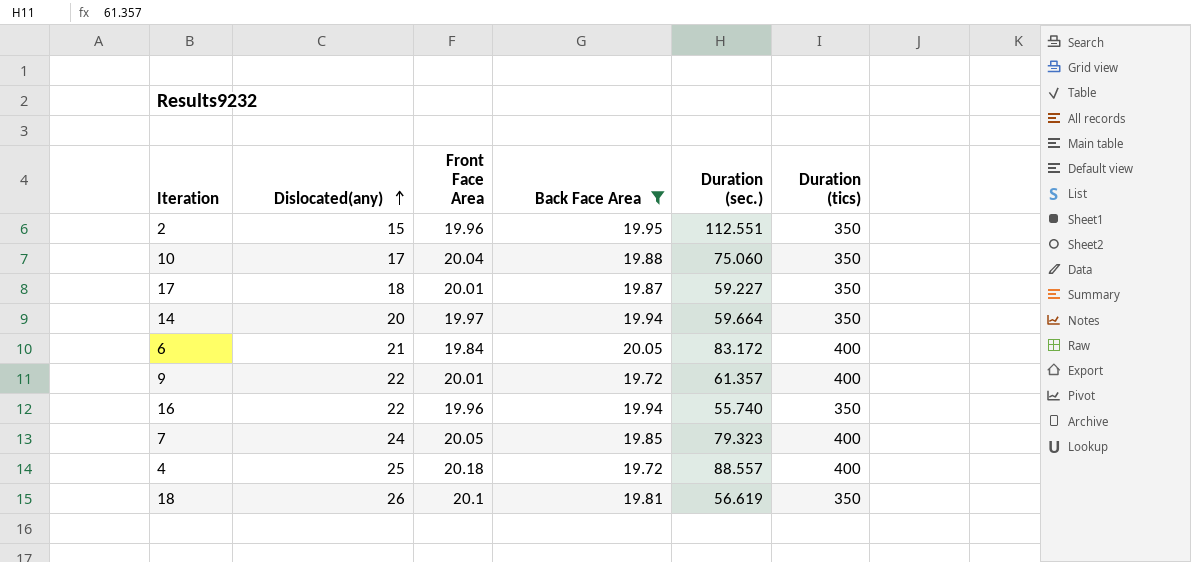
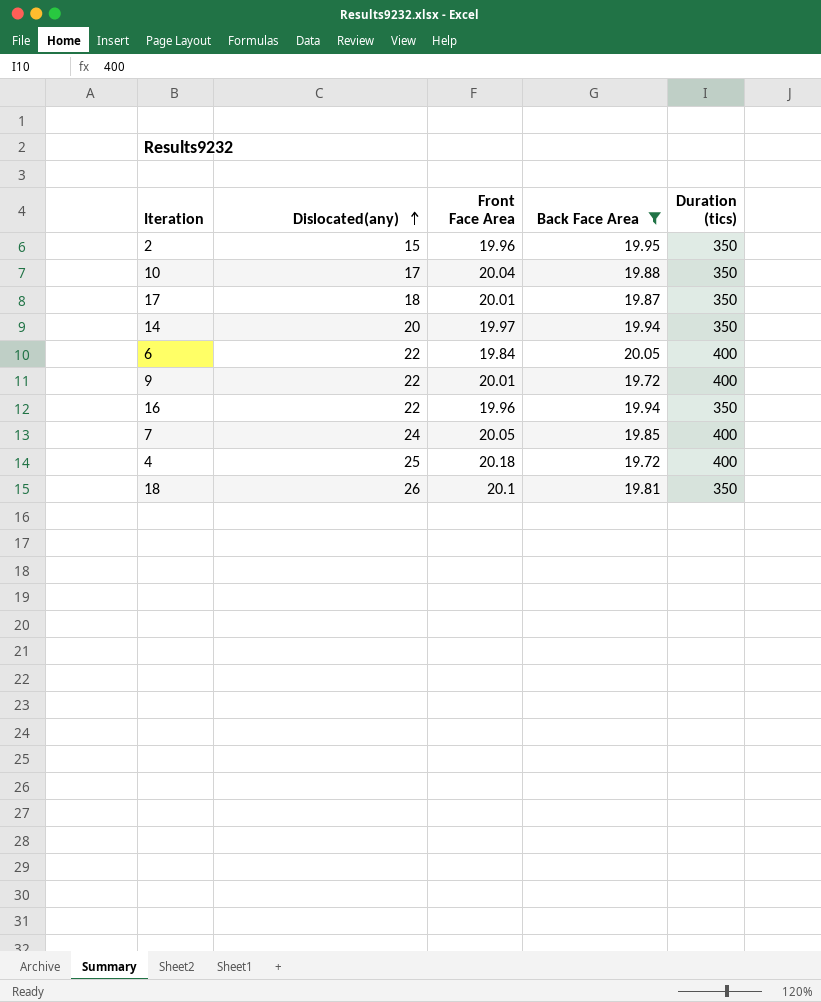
column Duration (sec.) | position: 5 -> none
6 | Dislocated(any): 21 -> 22

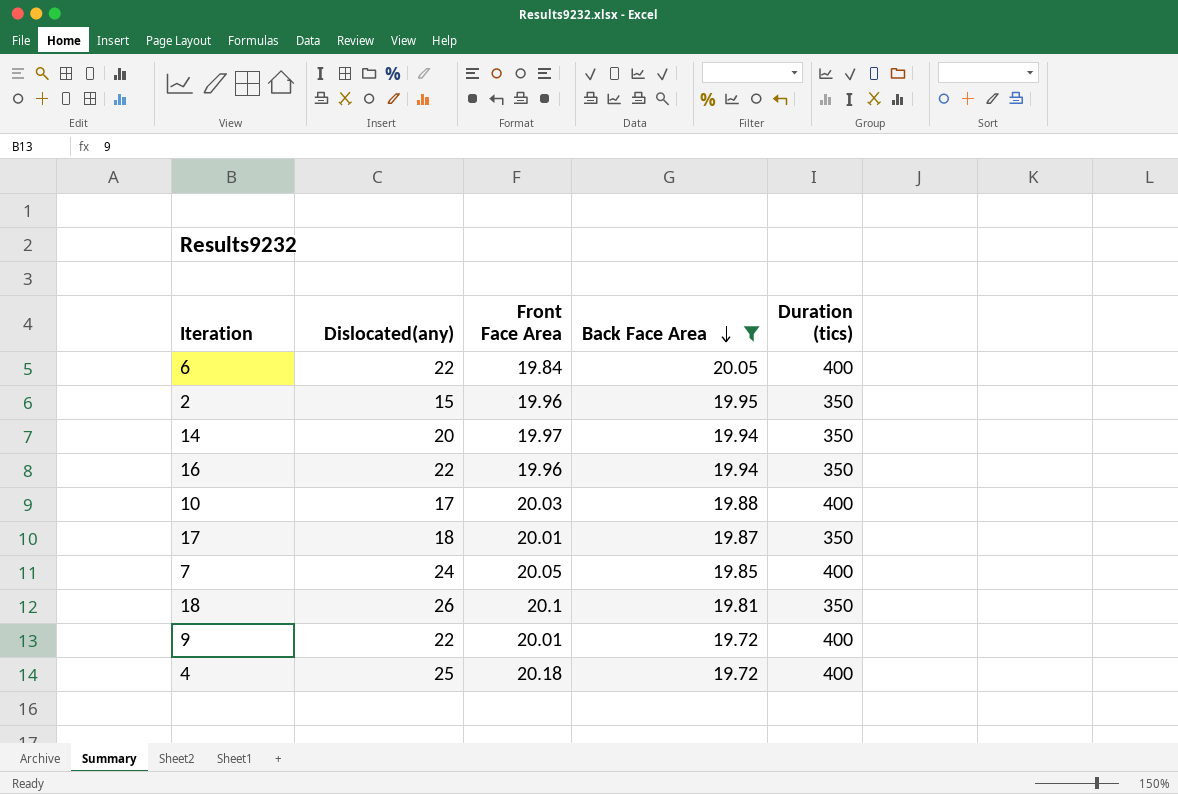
row order: Dislocated(any) ascending -> Back Face Area descending
10 | Front Face Area: 20.04 -> 20.03
10 | Duration (tics): 350 -> 400

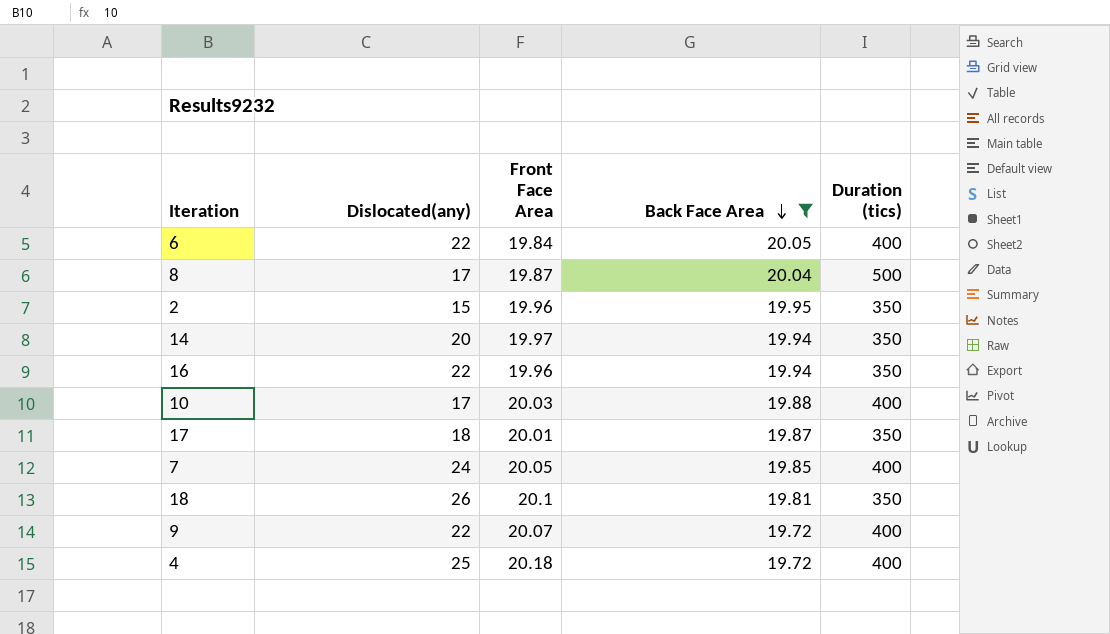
row 8: none -> 17 | 19.87 | 20.04 | 500
9 | Front Face Area: 20.01 -> 20.07

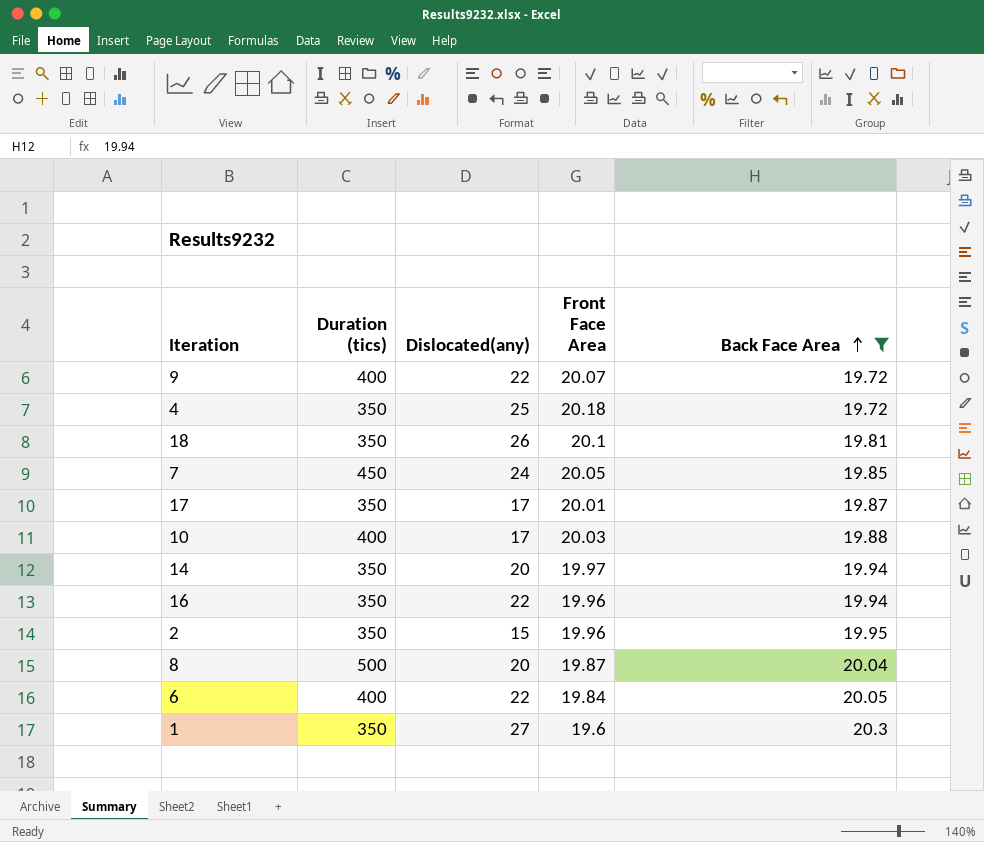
row order: Back Face Area descending -> Back Face Area ascending
column Duration (tics) | position: 5 -> 2
4 | Duration (tics): 400 -> 350
7 | Duration (tics): 400 -> 450
17 | Dislocated(any): 18 -> 17
8 | Dislocated(any): 17 -> 20
row 1: none -> 350 | 27 | 19.6 | 20.3

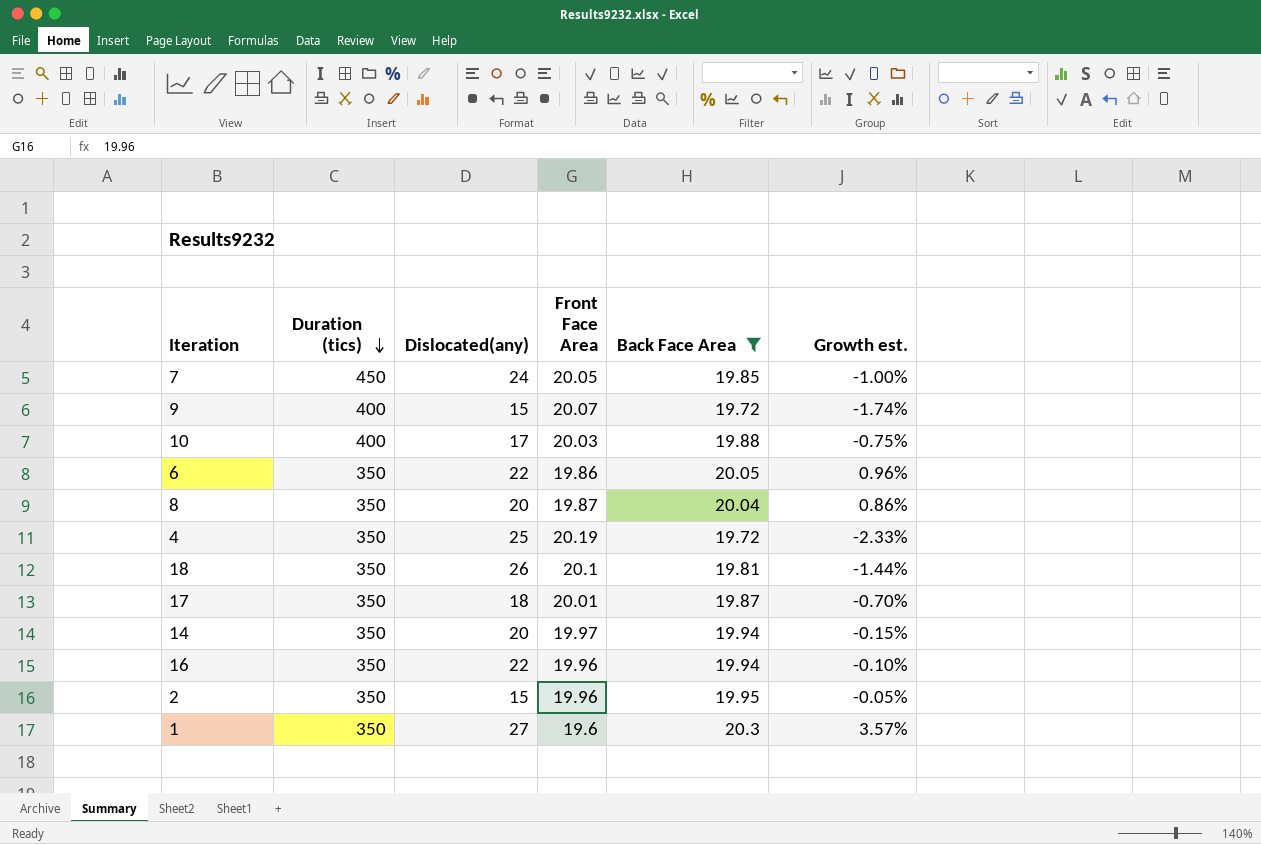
row order: Back Face Area ascending -> Duration (tics) descending
column Growth est. | formula: none -> ([Back Face Area] - [Front Face Area]) / [Front Face Area]
9 | Dislocated(any): 22 -> 15
6 | Duration (tics): 400 -> 350
6 | Front Face Area: 19.84 -> 19.86
8 | Duration (tics): 500 -> 350
4 | Front Face Area: 20.18 -> 20.19
17 | Dislocated(any): 17 -> 18

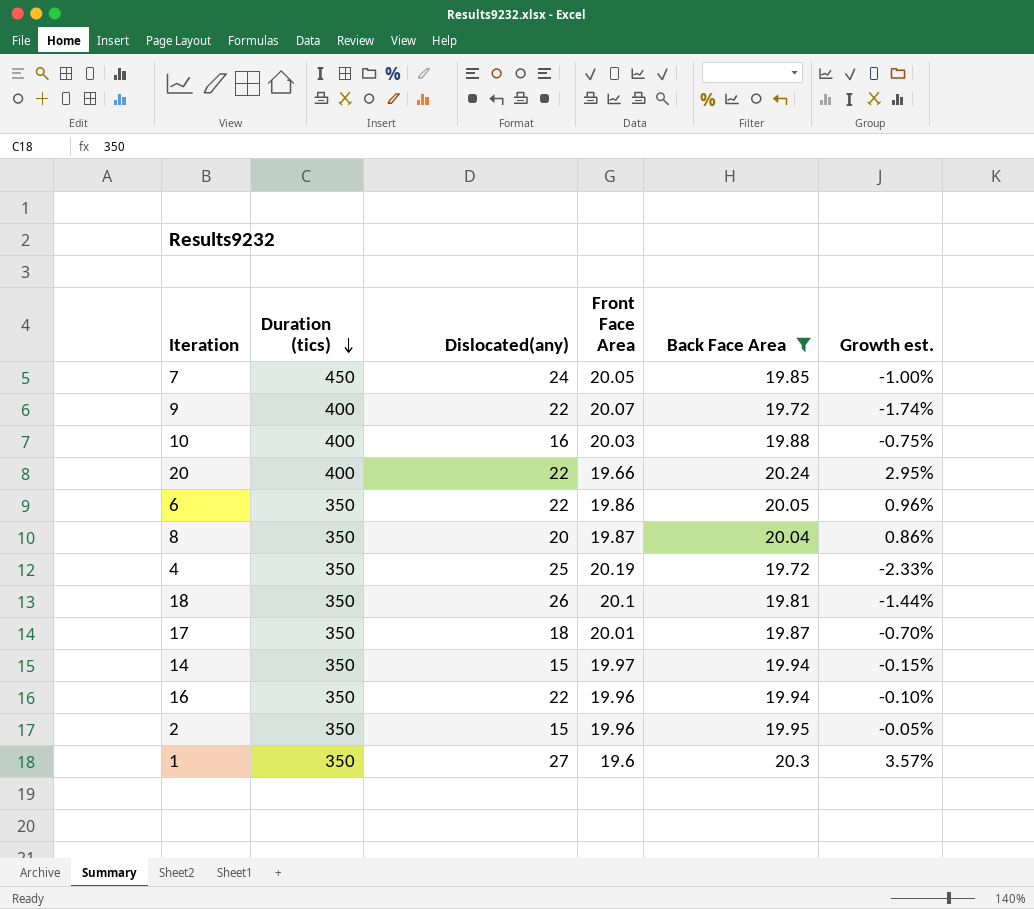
9 | Dislocated(any): 15 -> 22
10 | Dislocated(any): 17 -> 16
row 20: none -> 400 | 22 | 19.66 | 20.24 | 2.95%
14 | Dislocated(any): 20 -> 15

